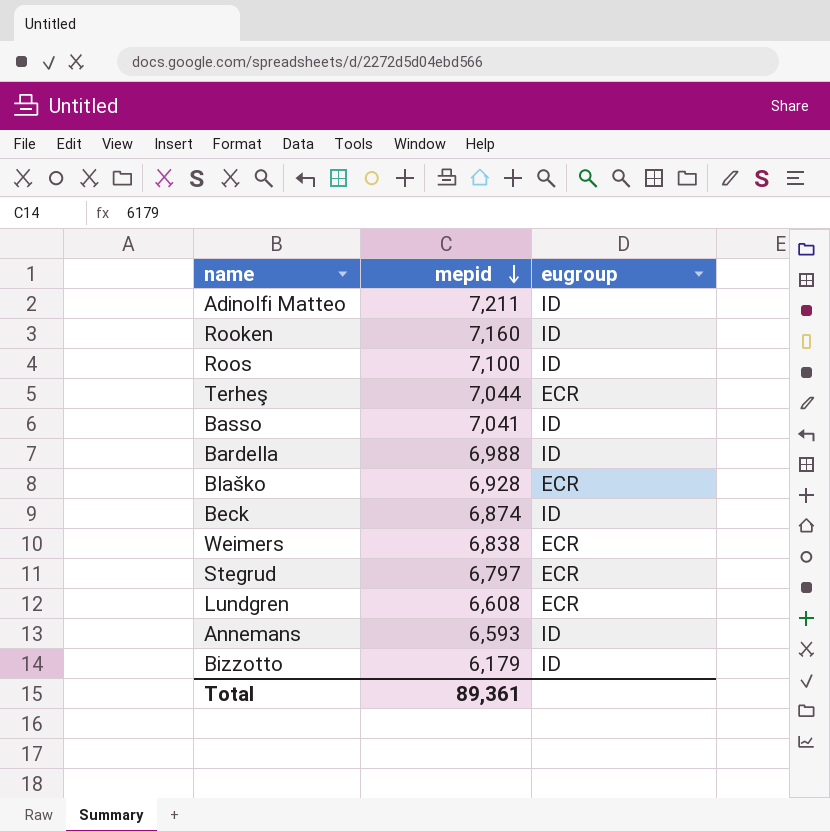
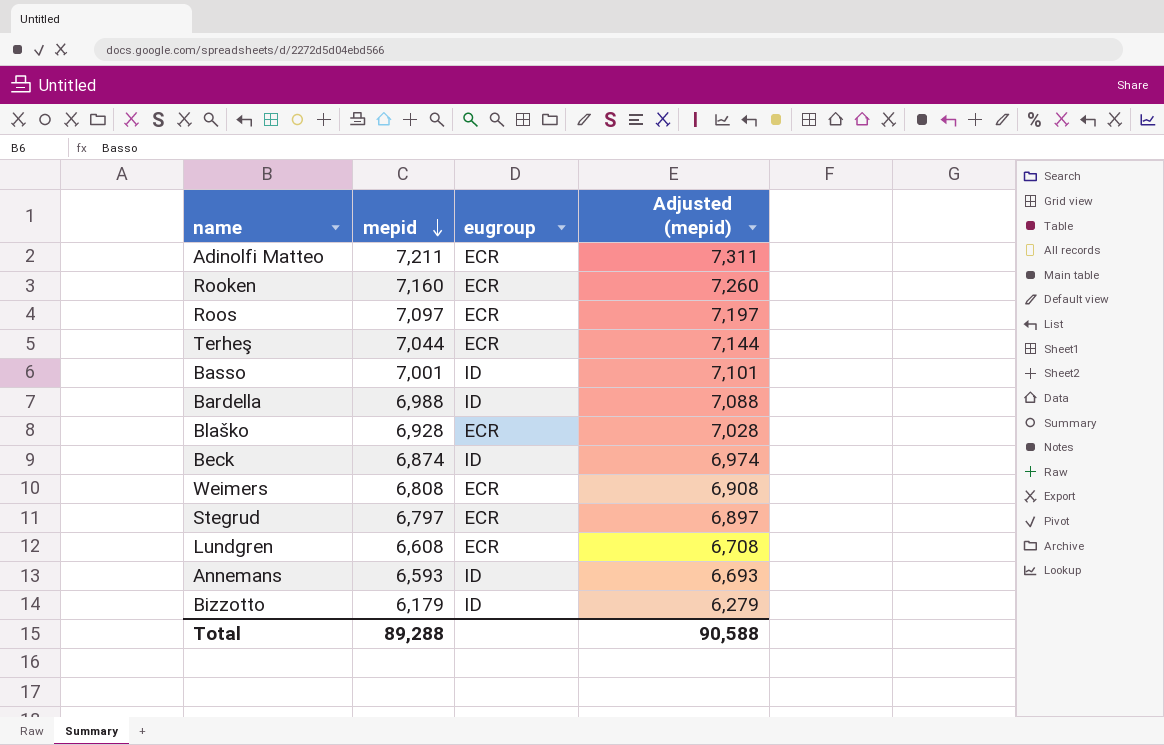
column Adjusted (mepid) | formula: none -> [mepid] + 100
Adinolfi Matteo | eugroup: ID -> ECR
Rooken | eugroup: ID -> ECR
Roos | mepid: 7,100 -> 7,097
Roos | eugroup: ID -> ECR
Basso | mepid: 7,041 -> 7,001
Weimers | mepid: 6,838 -> 6,808
Total | mepid: 89,361 -> 89,288

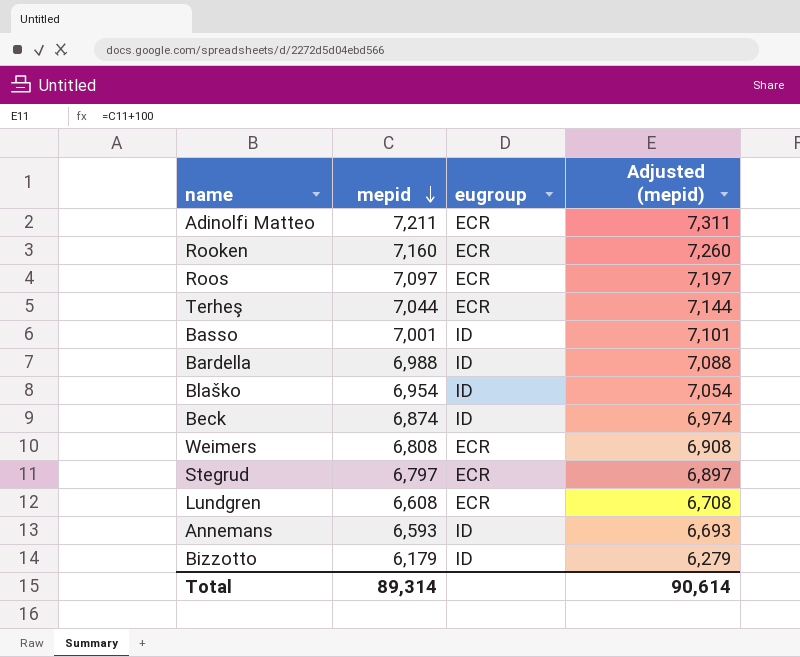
Blaško | mepid: 6,928 -> 6,954
Blaško | eugroup: ECR -> ID
Blaško | Adjusted (mepid): 7,028 -> 7,054
Total | mepid: 89,288 -> 89,314
Total | Adjusted (mepid): 90,588 -> 90,614

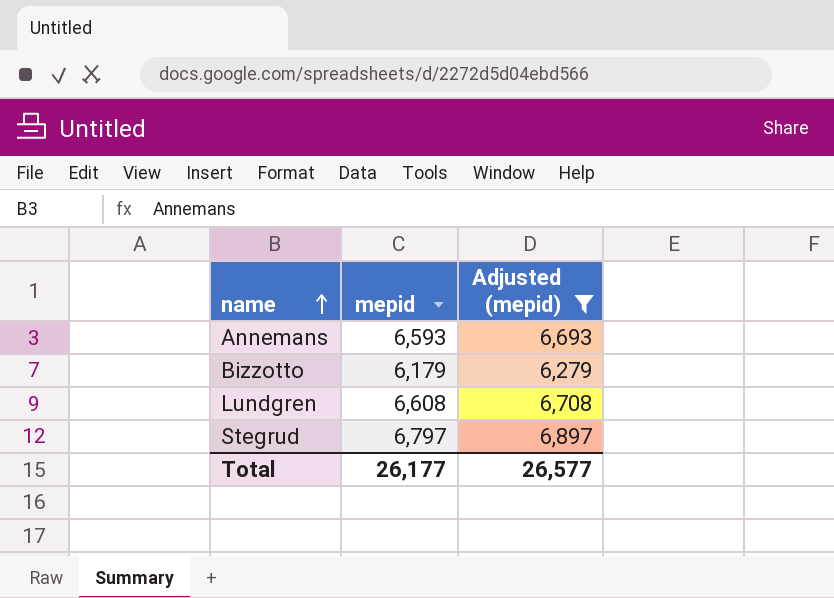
filter: none -> Adjusted (mepid) <= 6,897
row order: mepid descending -> name ascending
column eugroup | position: 3 -> none
Total | mepid: 89,314 -> 26,177
Total | Adjusted (mepid): 90,614 -> 26,577

